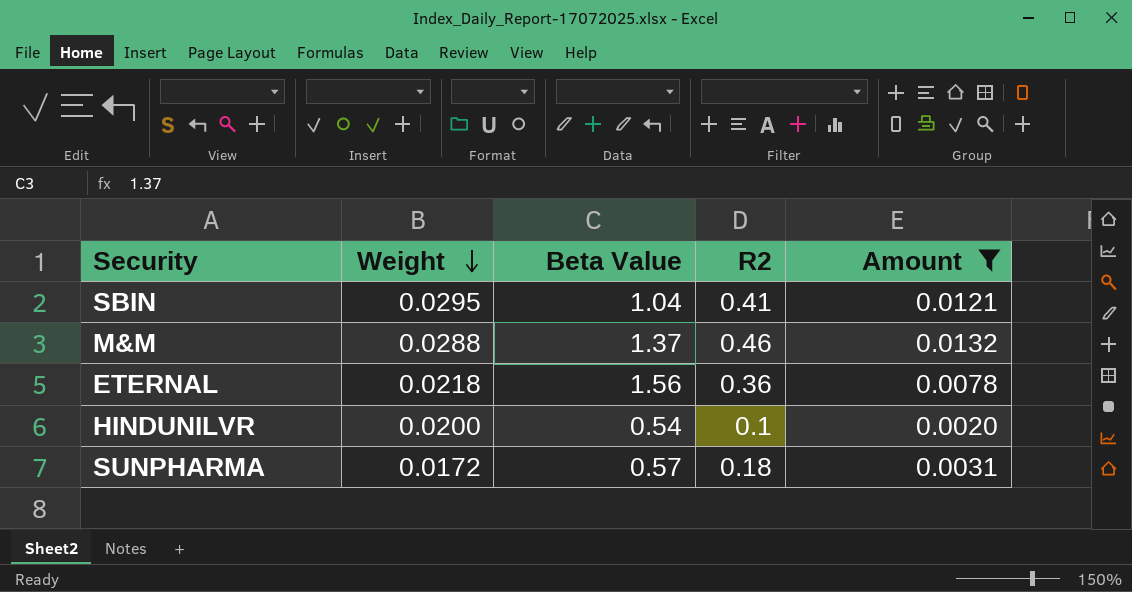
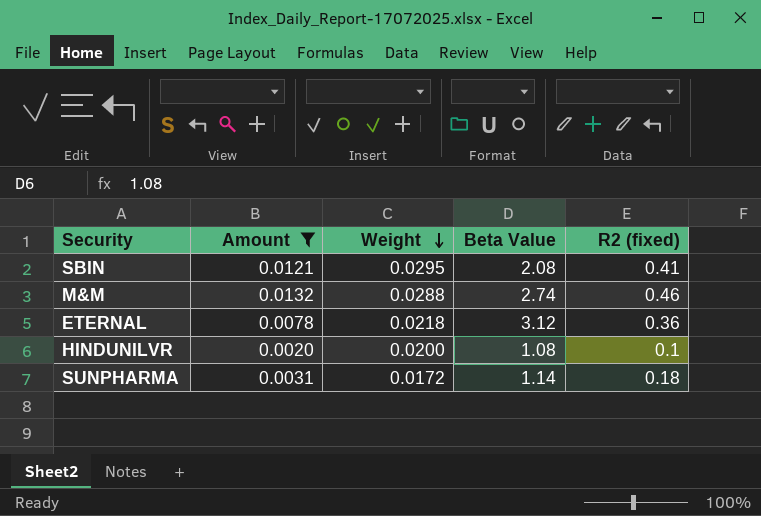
column Amount | position: 5 -> 2
column name: R2 -> R2 (fixed)
SBIN | Beta Value: 1.04 -> 2.08
M&M | Beta Value: 1.37 -> 2.74
ETERNAL | Beta Value: 1.56 -> 3.12
HINDUNILVR | Beta Value: 0.54 -> 1.08
SUNPHARMA | Beta Value: 0.57 -> 1.14

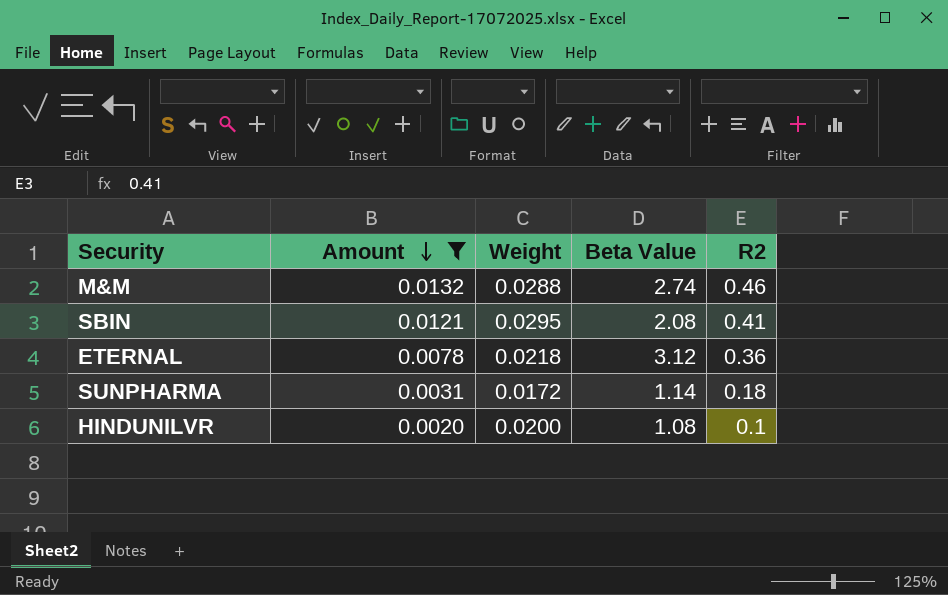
row order: Weight descending -> Amount descending
column name: R2 (fixed) -> R2

